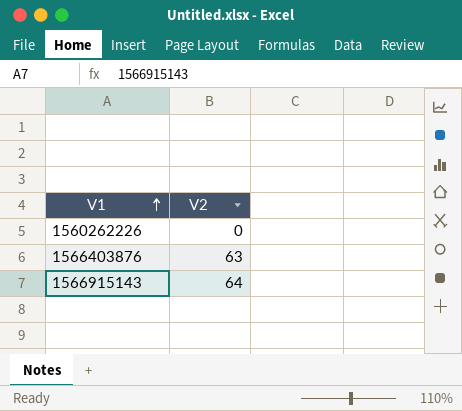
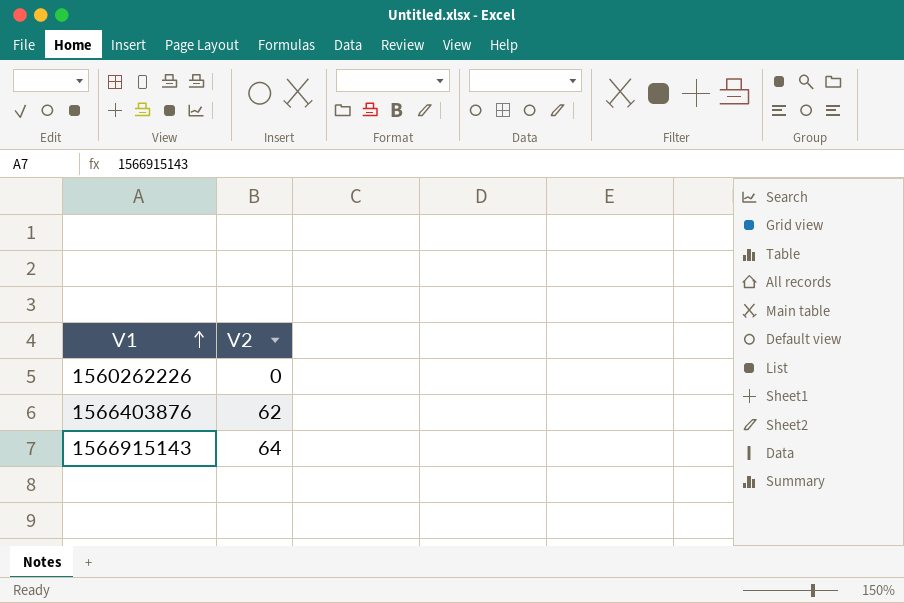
1566403876 | V2: 63 -> 62

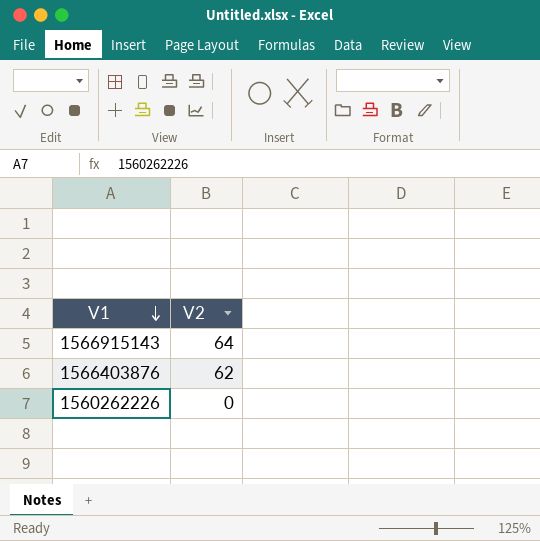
row order: V1 ascending -> V1 descending

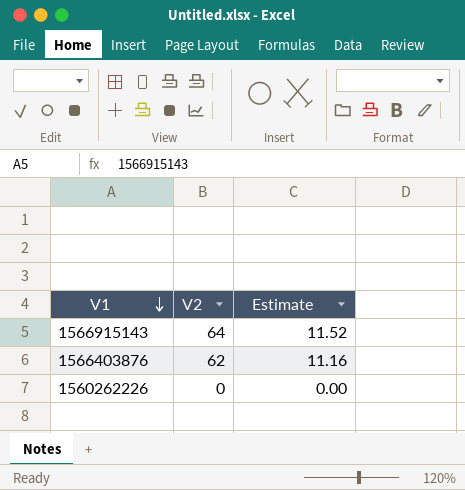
column Estimate | formula: none -> [V2] * 0.18

